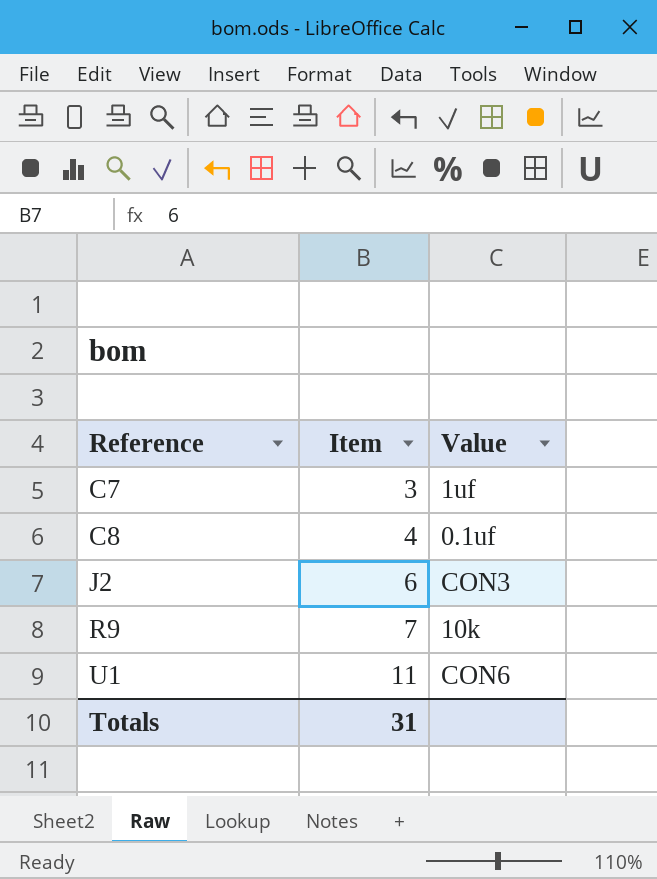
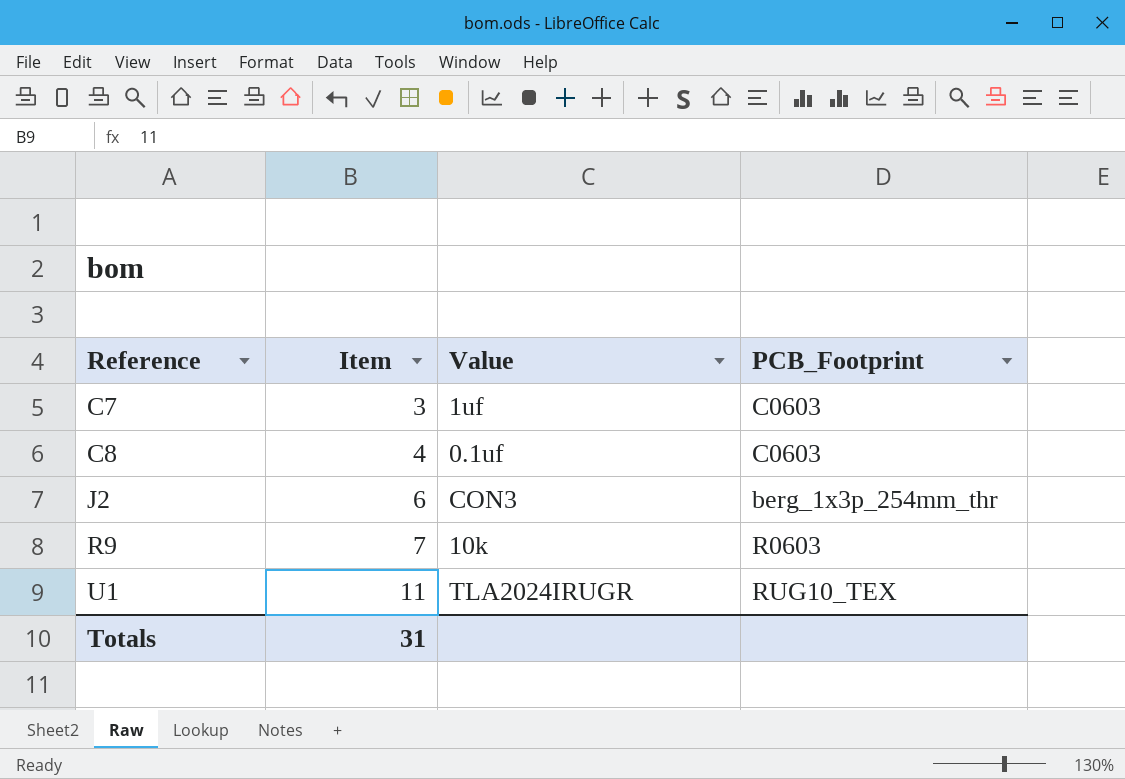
column PCB_Footprint | position: none -> 4
U1 | Value: CON6 -> TLA2024IRUGR

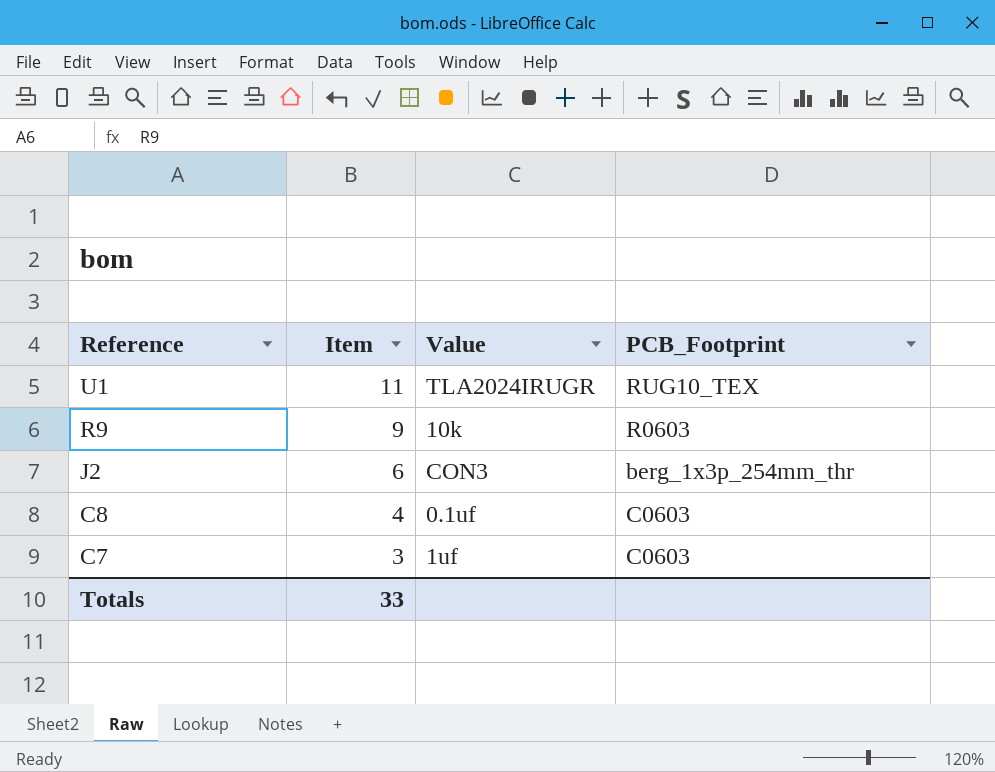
row order: Reference ascending -> Reference descending
R9 | Item: 7 -> 9
Totals | Item: 31 -> 33

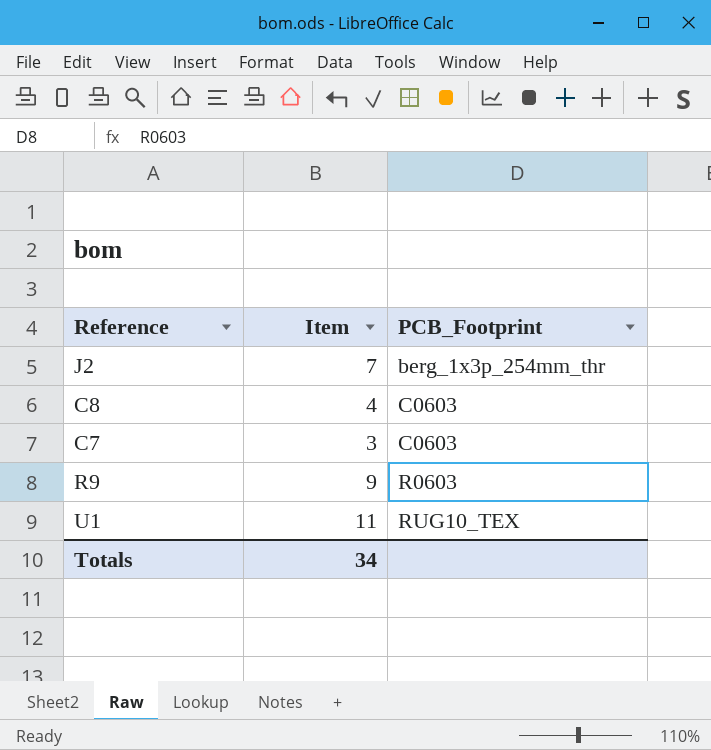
row order: Reference descending -> PCB_Footprint ascending
column Value | position: 3 -> none
J2 | Item: 6 -> 7
Totals | Item: 33 -> 34

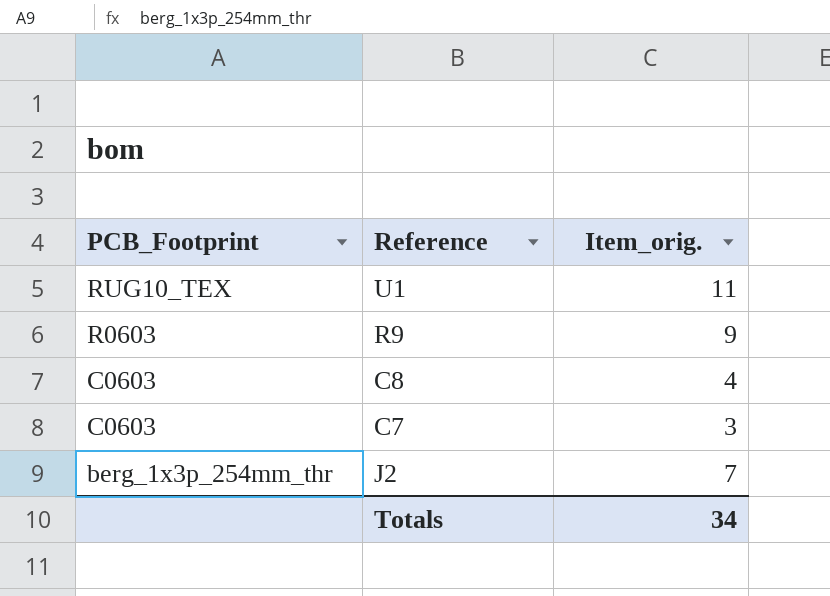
row order: PCB_Footprint ascending -> PCB_Footprint descending
column PCB_Footprint | position: 3 -> 1
column name: Item -> Item_orig.

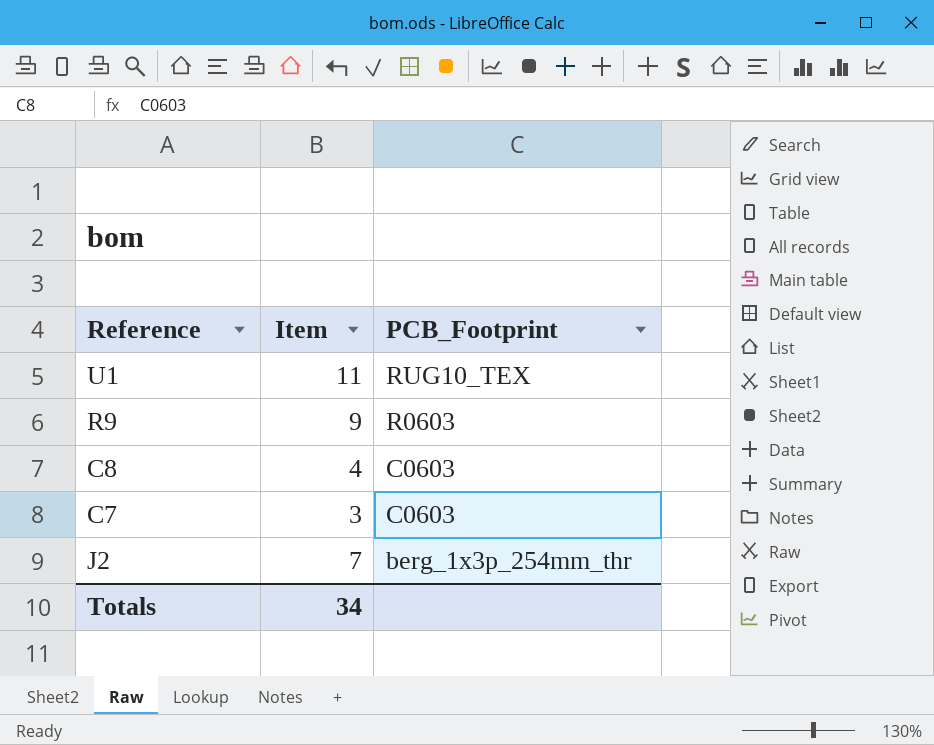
column name: Item_orig. -> Item
column PCB_Footprint | position: 1 -> 3

